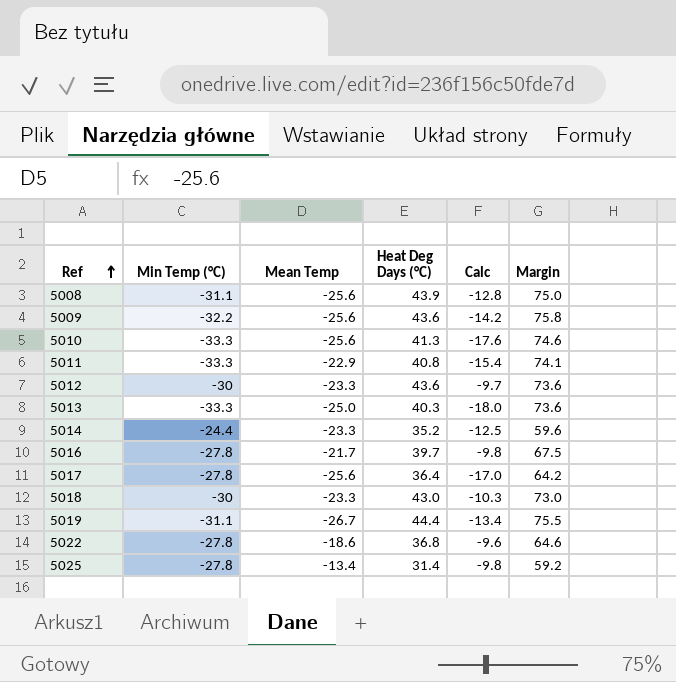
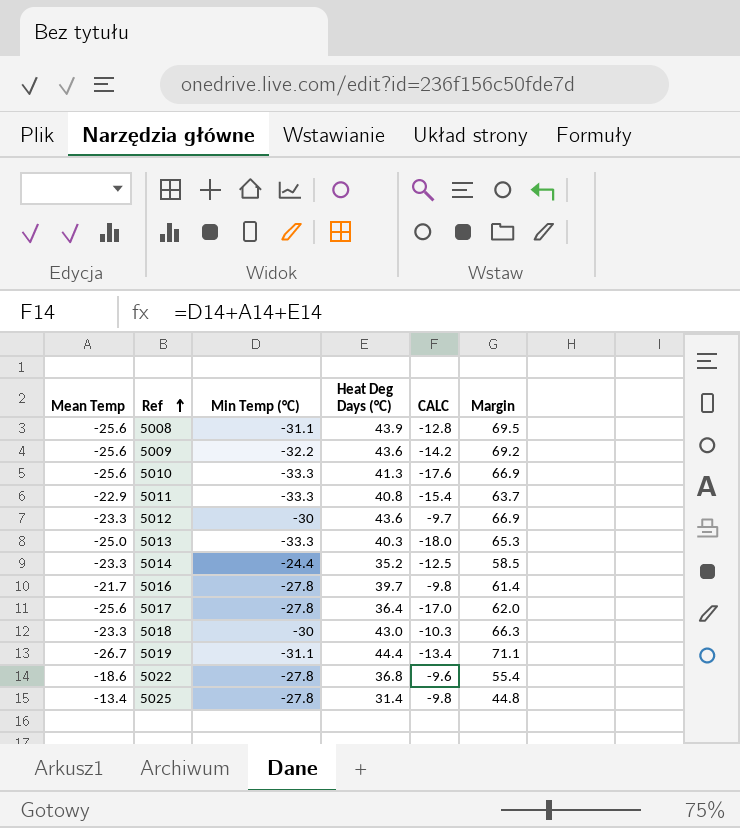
column Mean Temp | position: 3 -> 1
column name: Calc -> CALC
column Margin | formula: [Heat Deg Days (°C)] - [Min Temp (°C)] -> [Heat Deg Days (°C)] - [Mean Temp]

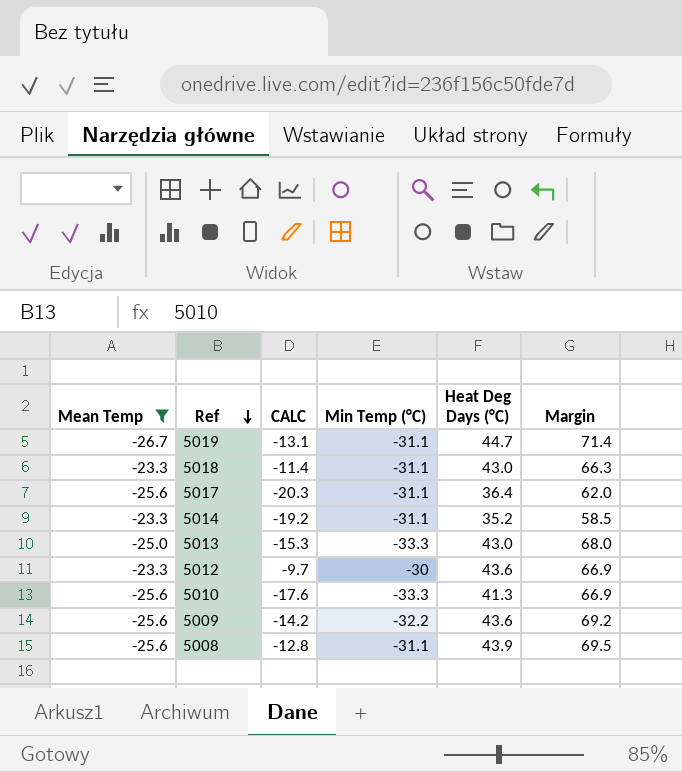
filter: none -> Mean Temp <= -23.3
row order: Ref ascending -> Ref descending
column CALC | position: 5 -> 3
5019 | CALC: -13.4 -> -13.1
5019 | Heat Deg Days (°C): 44.4 -> 44.7
5019 | Margin: 71.1 -> 71.4
5018 | CALC: -10.3 -> -11.4
5018 | Min Temp (°C): -30 -> -31.1
5017 | CALC: -17.0 -> -20.3
5017 | Min Temp (°C): -27.8 -> -31.1
5014 | CALC: -12.5 -> -19.2
5014 | Min Temp (°C): -24.4 -> -31.1
5013 | CALC: -18.0 -> -15.3
5013 | Heat Deg Days (°C): 40.3 -> 43.0
5013 | Margin: 65.3 -> 68.0

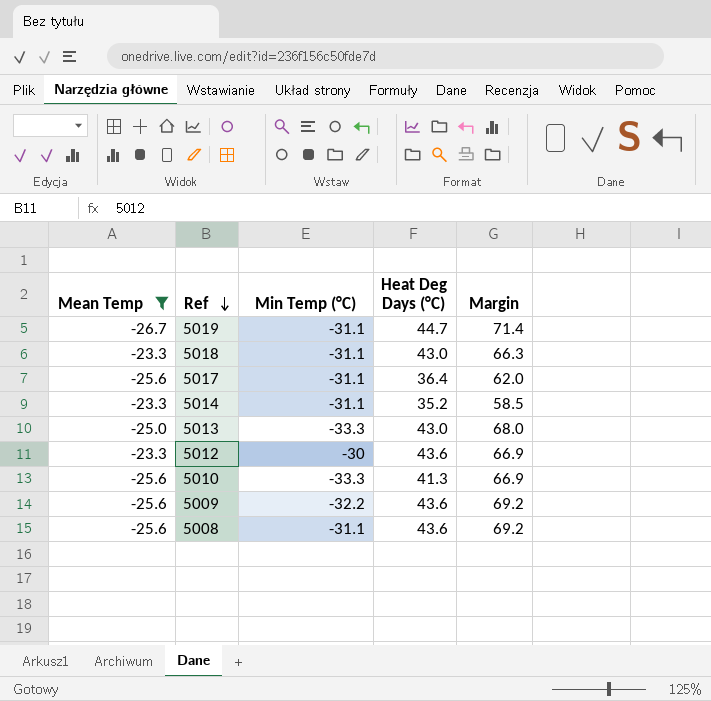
column CALC | formula: [Mean Temp] + [Min Temp (°C)] + [Heat Deg Days (°C)] -> none
5008 | Heat Deg Days (°C): 43.9 -> 43.6
5008 | Margin: 69.5 -> 69.2

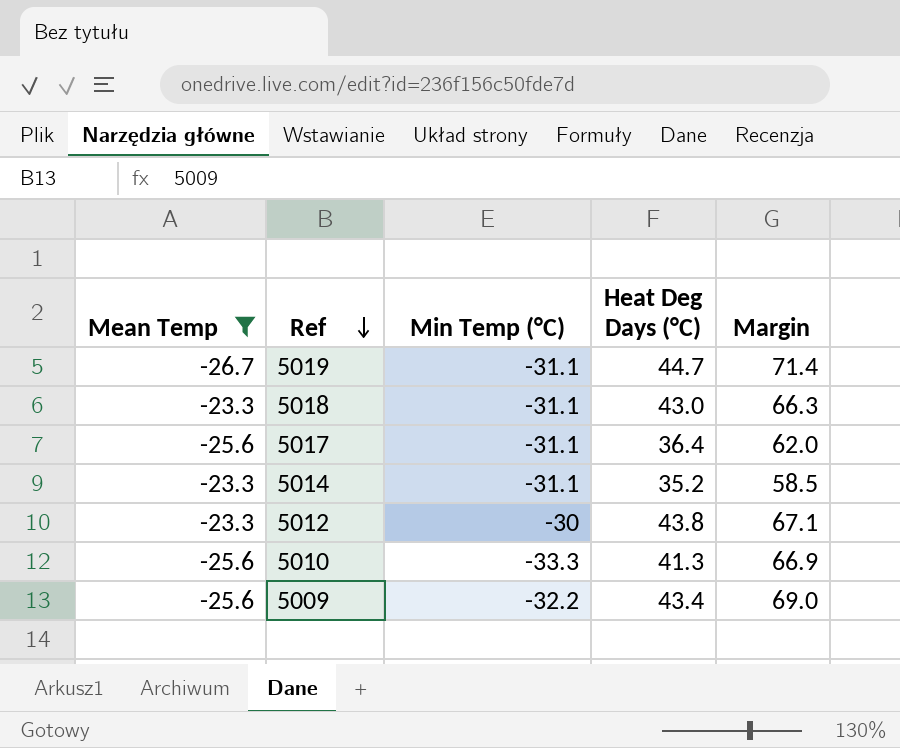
row 5013: -25.0 | -33.3 | 43.0 | 68.0 -> none
row 5008: -25.6 | -31.1 | 43.6 | 69.2 -> none
5012 | Heat Deg Days (°C): 43.6 -> 43.8
5012 | Margin: 66.9 -> 67.1
5009 | Heat Deg Days (°C): 43.6 -> 43.4
5009 | Margin: 69.2 -> 69.0

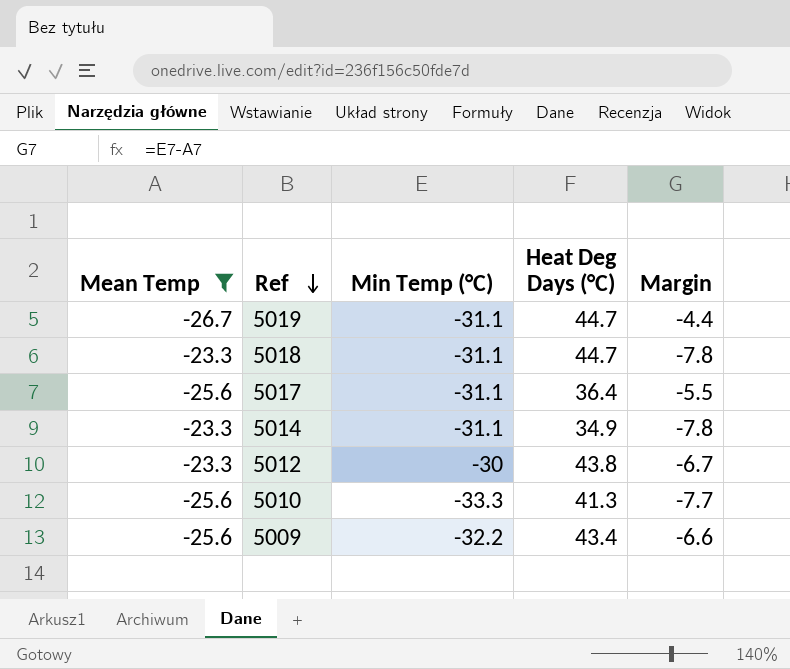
column Margin | formula: [Heat Deg Days (°C)] - [Mean Temp] -> [Min Temp (°C)] - [Mean Temp]
5018 | Heat Deg Days (°C): 43.0 -> 44.7
5014 | Heat Deg Days (°C): 35.2 -> 34.9

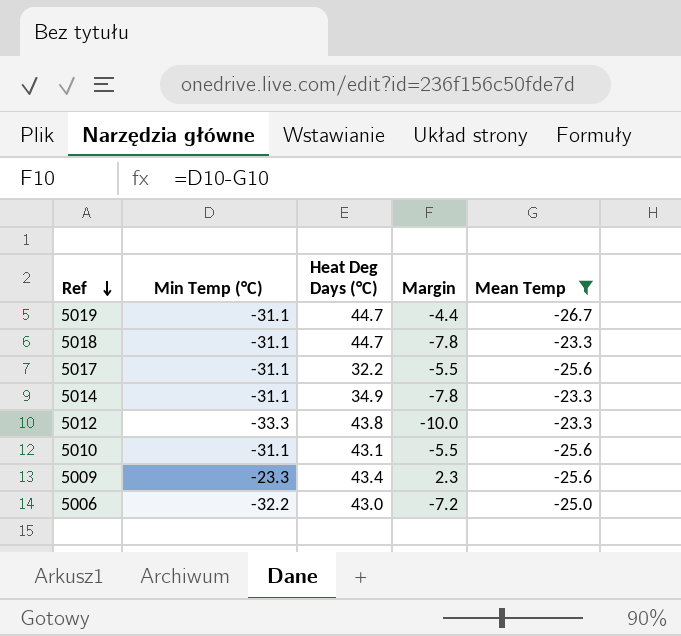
column Mean Temp | position: 1 -> 5
5017 | Heat Deg Days (°C): 36.4 -> 32.2
5012 | Min Temp (°C): -30 -> -33.3
5012 | Margin: -6.7 -> -10.0
5010 | Min Temp (°C): -33.3 -> -31.1
5010 | Heat Deg Days (°C): 41.3 -> 43.1
5010 | Margin: -7.7 -> -5.5
5009 | Min Temp (°C): -32.2 -> -23.3
5009 | Margin: -6.6 -> 2.3
row 5006: none -> -32.2 | 43.0 | -7.2 | -25.0

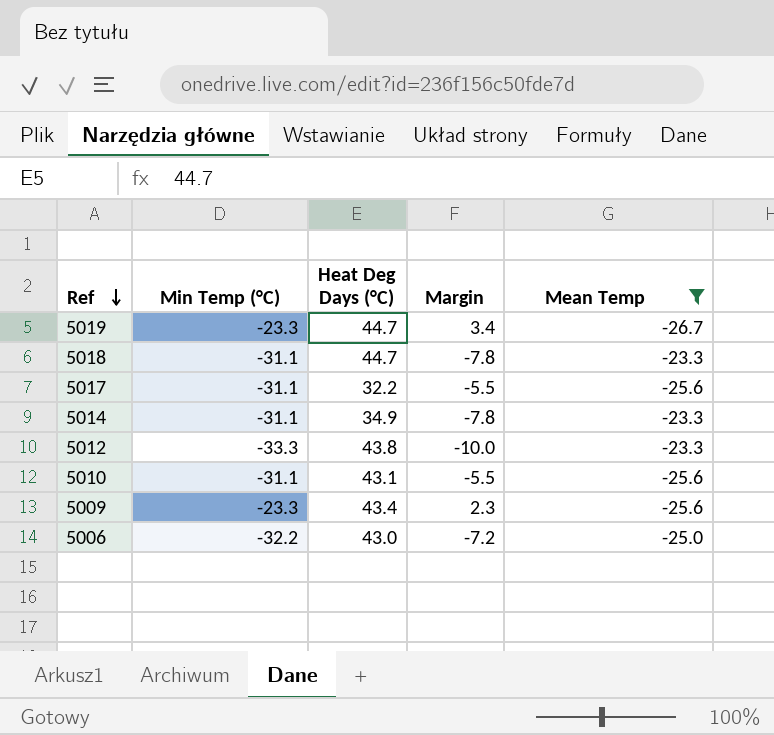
5019 | Min Temp (°C): -31.1 -> -23.3
5019 | Margin: -4.4 -> 3.4

